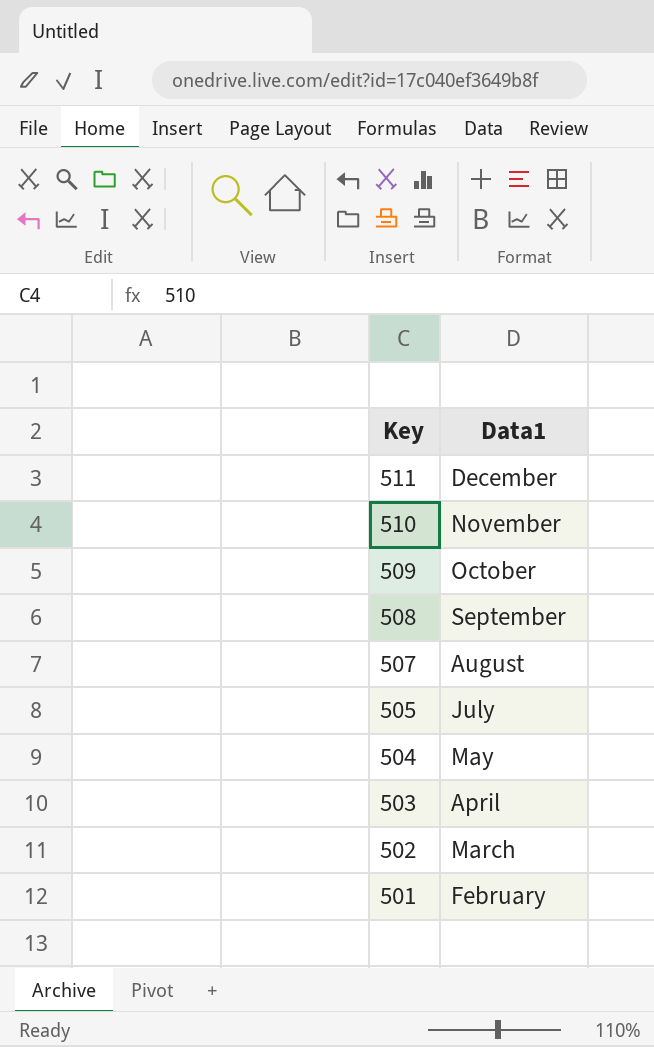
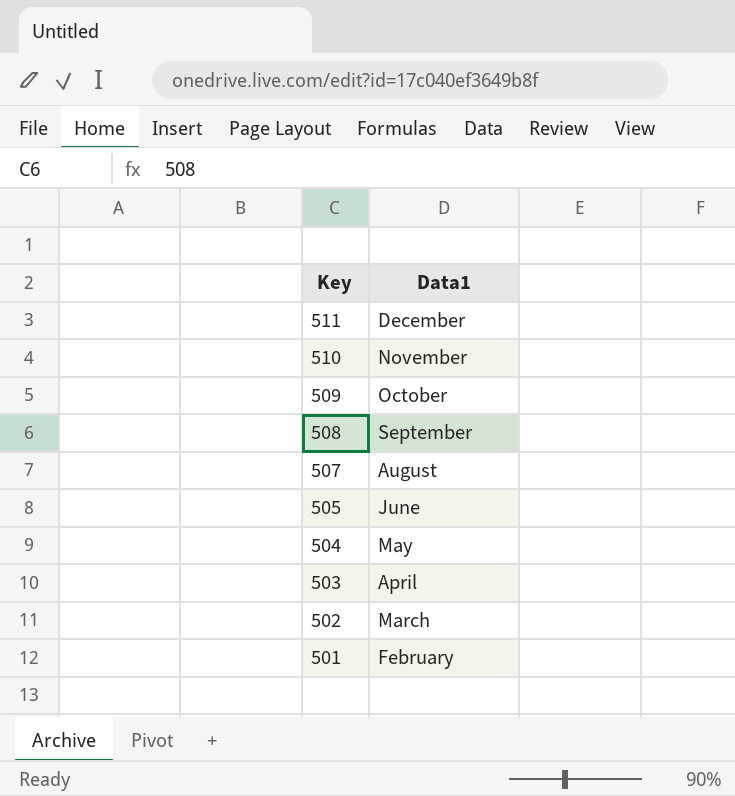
505 | Data1: July -> June

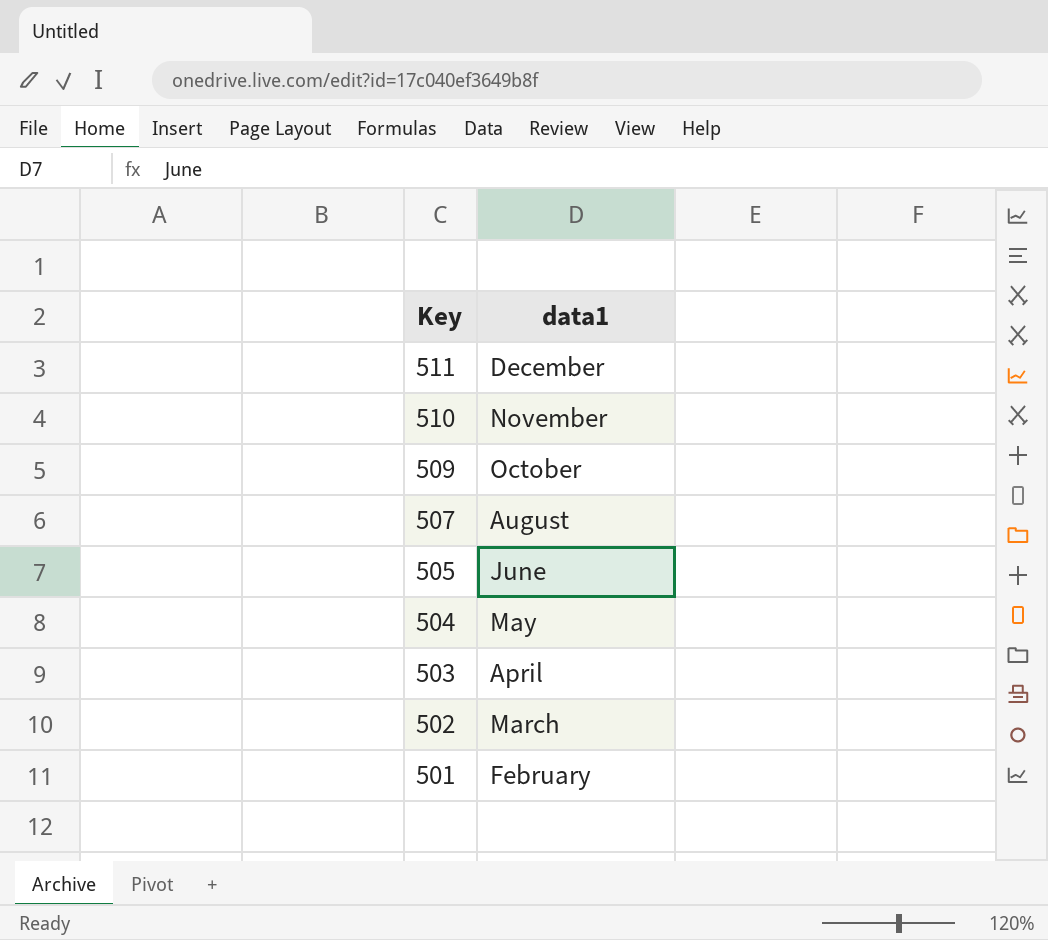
column name: Data1 -> data1
row 508: September -> none

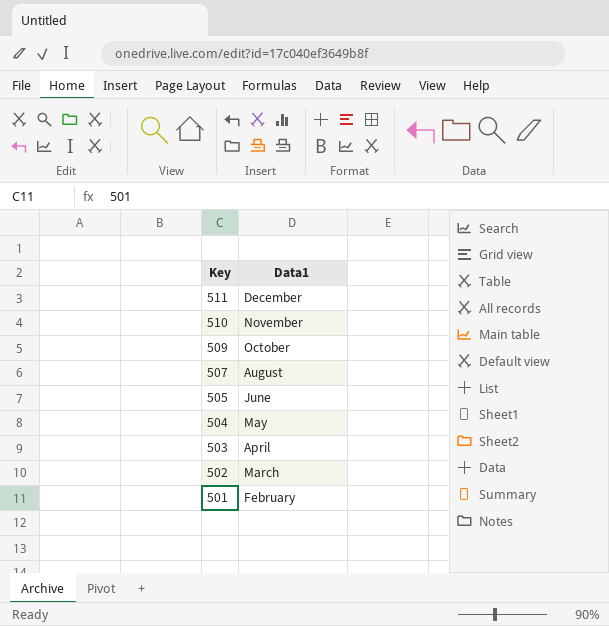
column name: data1 -> Data1

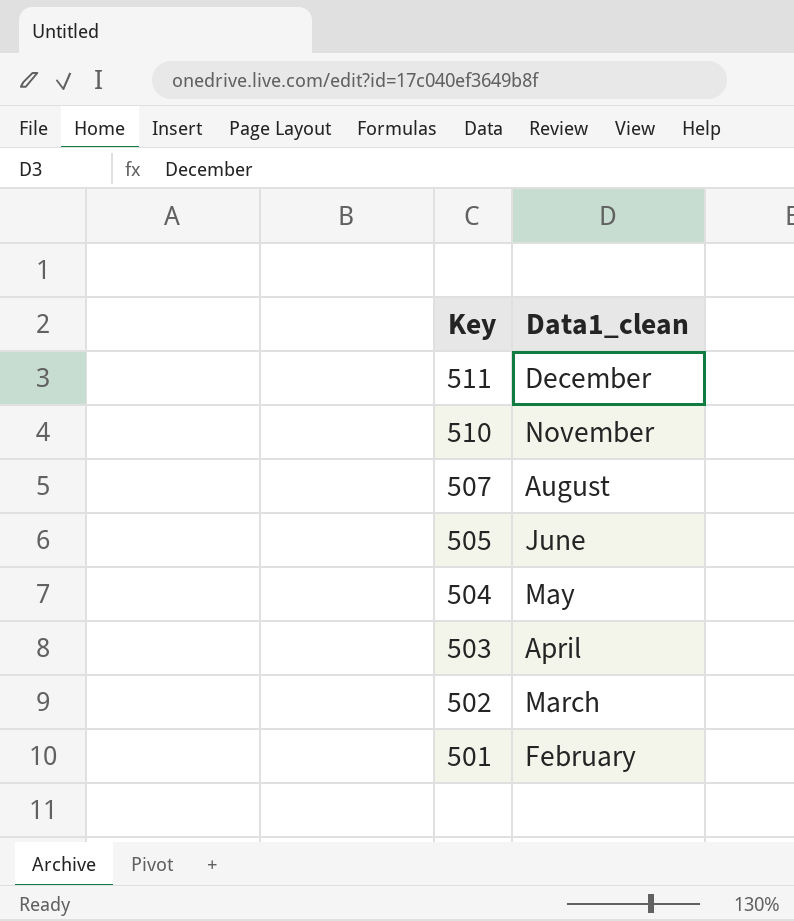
column name: Data1 -> Data1_clean
row 509: October -> none

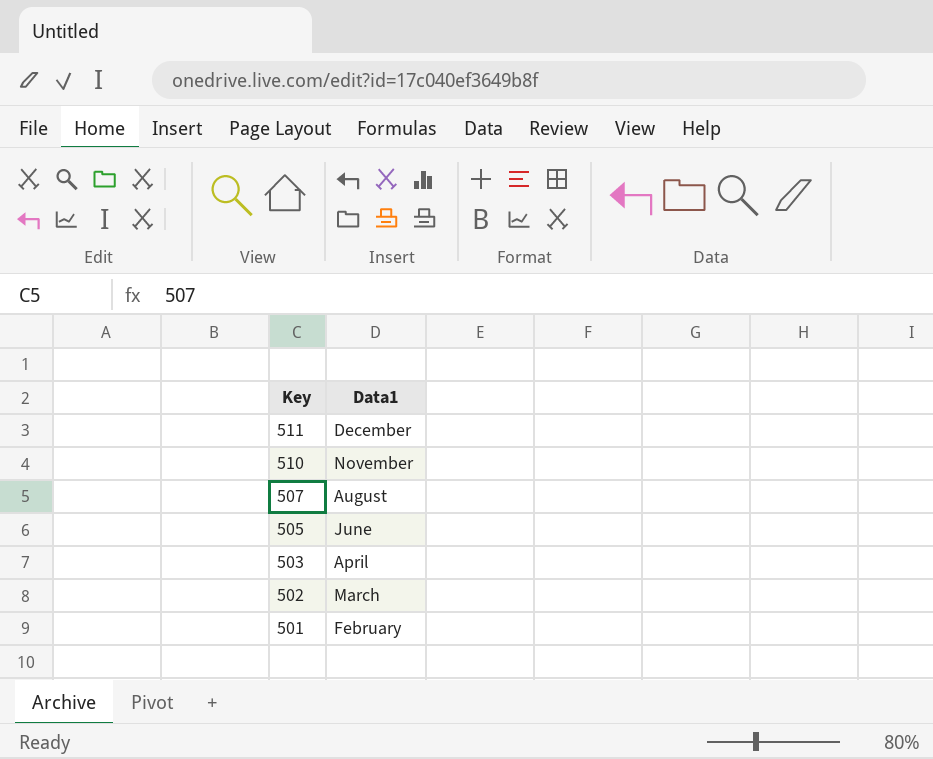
column name: Data1_clean -> Data1
row 504: May -> none

